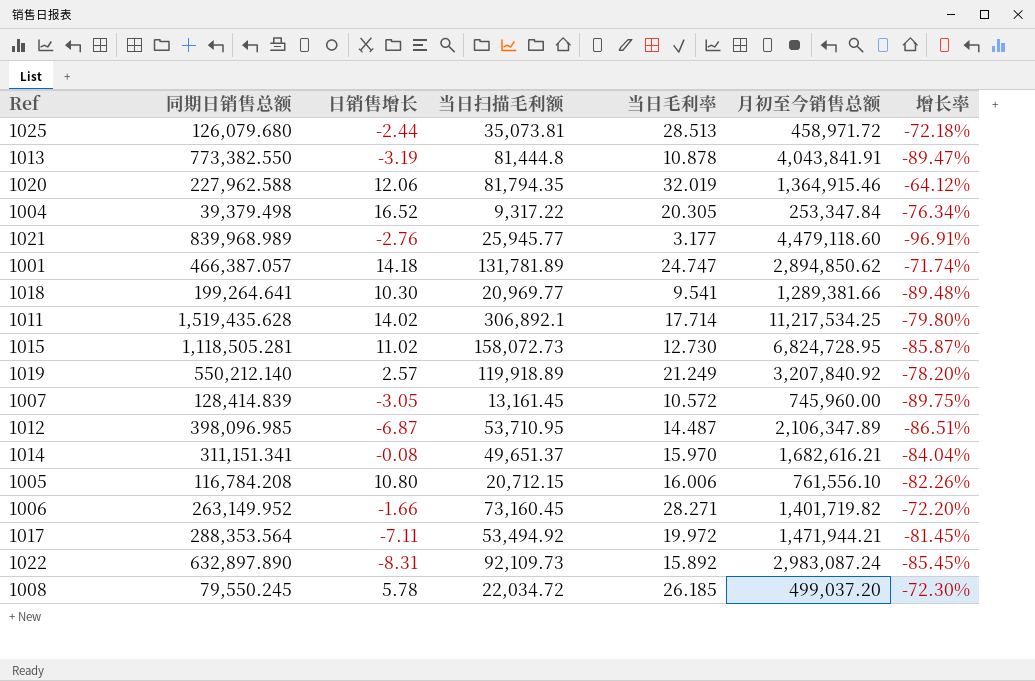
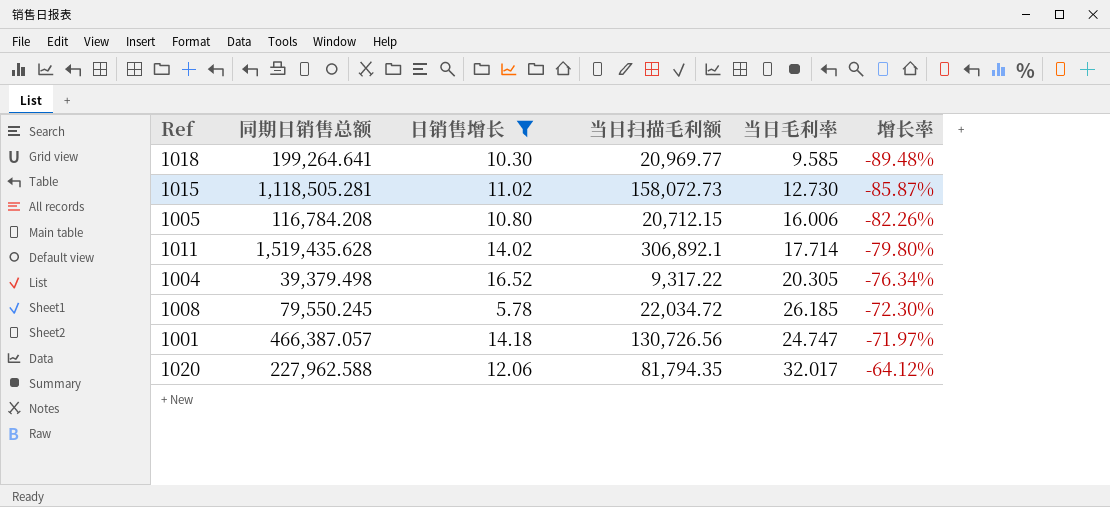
filter: none -> 日销售增长 >= 5.78
row order: none -> 增长率 ascending
column 月初至今销售总额 | position: 6 -> none
1018 | 当日毛利率: 9.541 -> 9.585
1001 | 当日扫描毛利额: 131,781.89 -> 130,726.56
1001 | 增长率: -71.74% -> -71.97%
1020 | 当日毛利率: 32.019 -> 32.017

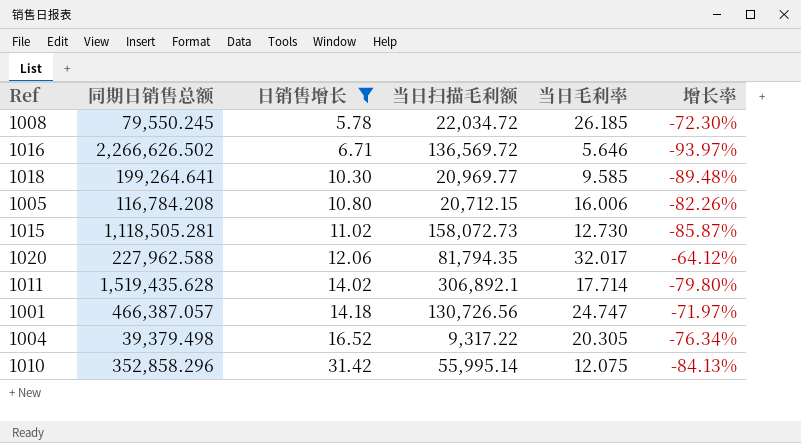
row order: 增长率 ascending -> 日销售增长 ascending
row 1016: none -> 2,266,626.502 | 6.71 | 136,569.72 | 5.646 | -93.97%
row 1010: none -> 352,858.296 | 31.42 | 55,995.14 | 12.075 | -84.13%

